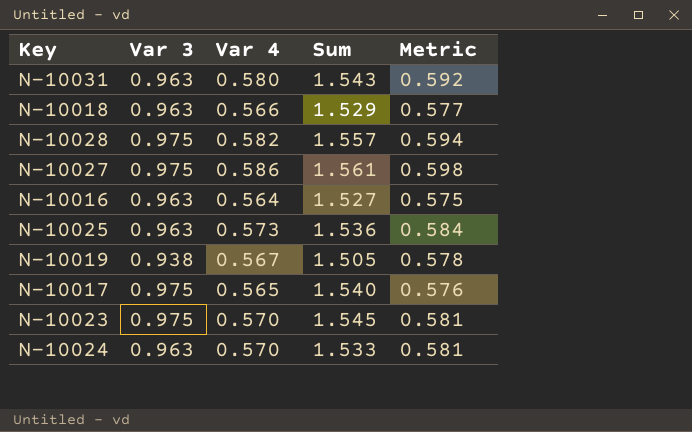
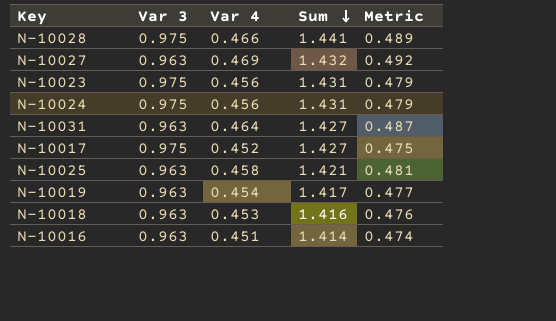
row order: none -> Sum descending
column Metric | formula: [Var 4] * 1.02 -> [Var 4] * 1.05
N-10028 | Var 4: 0.582 -> 0.466
N-10028 | Sum: 1.557 -> 1.441
N-10027 | Var 3: 0.975 -> 0.963
N-10027 | Var 4: 0.586 -> 0.469
N-10027 | Sum: 1.561 -> 1.432
N-10023 | Var 4: 0.570 -> 0.456
N-10023 | Sum: 1.545 -> 1.431
N-10024 | Var 3: 0.963 -> 0.975
N-10024 | Var 4: 0.570 -> 0.456
N-10024 | Sum: 1.533 -> 1.431
N-10031 | Var 4: 0.580 -> 0.464
N-10031 | Sum: 1.543 -> 1.427
N-10017 | Var 4: 0.565 -> 0.452
N-10017 | Sum: 1.540 -> 1.427
N-10025 | Var 4: 0.573 -> 0.458
N-10025 | Sum: 1.536 -> 1.421
N-10019 | Var 3: 0.938 -> 0.963
N-10019 | Var 4: 0.567 -> 0.454
N-10019 | Sum: 1.505 -> 1.417
N-10018 | Var 4: 0.566 -> 0.453
N-10018 | Sum: 1.529 -> 1.416
N-10016 | Var 4: 0.564 -> 0.451
N-10016 | Sum: 1.527 -> 1.414

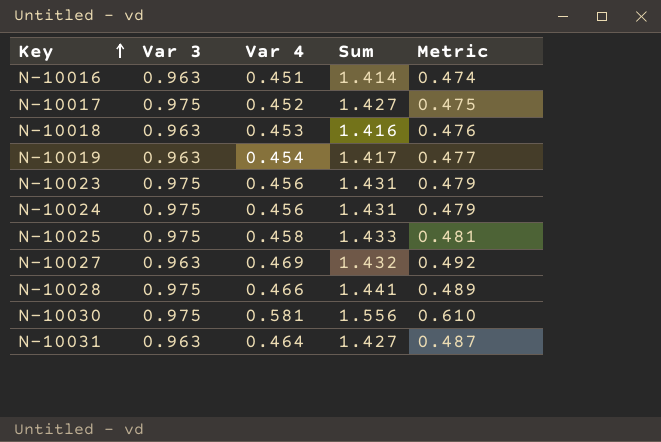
row order: Sum descending -> Key ascending
N-10025 | Var 3: 0.963 -> 0.975
N-10025 | Sum: 1.421 -> 1.433
row N-10030: none -> 0.975 | 0.581 | 1.556 | 0.610

